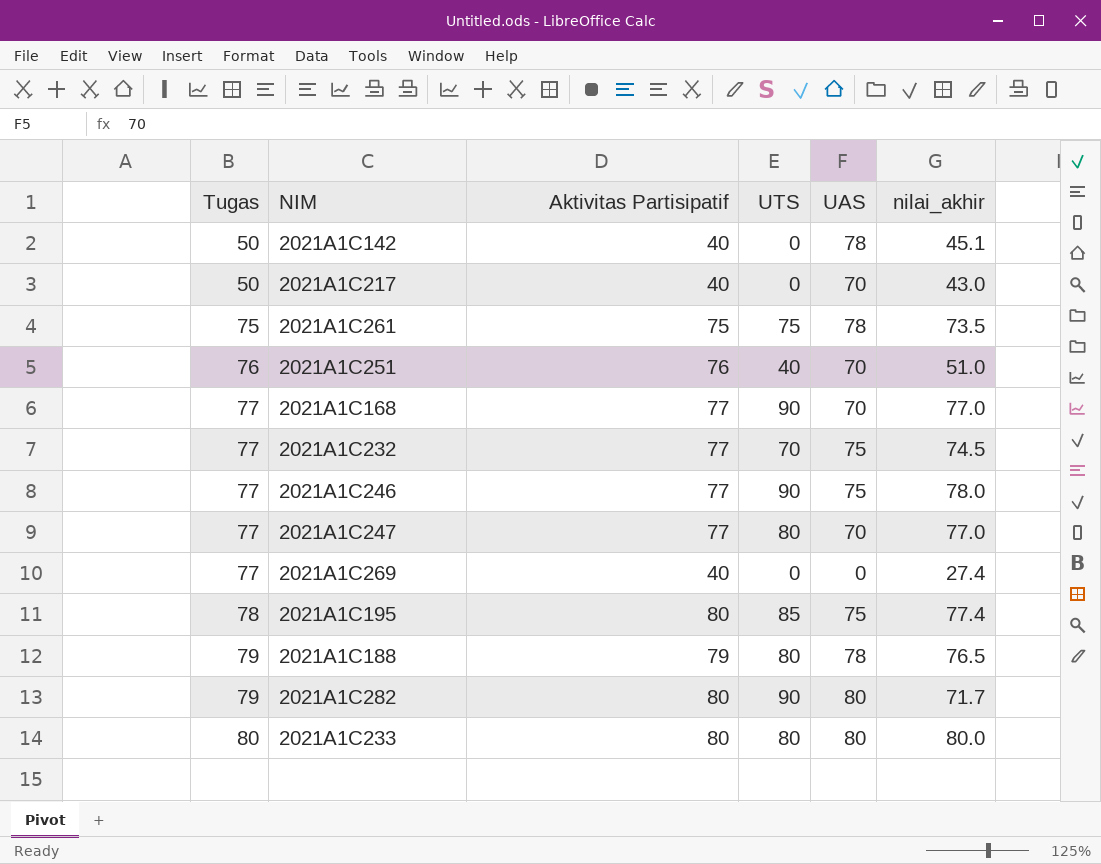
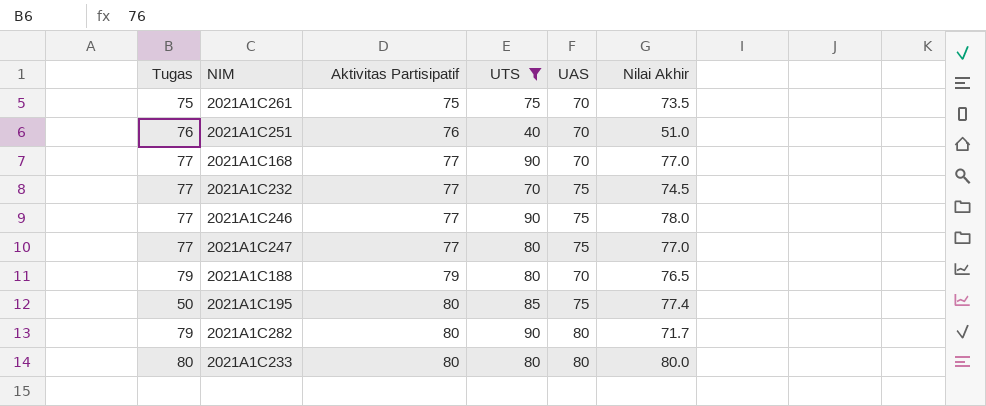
filter: none -> UTS != 0
row order: Tugas ascending -> Aktivitas Partisipatif ascending
column name: nilai_akhir -> Nilai Akhir
2021A1C261 | UAS: 78 -> 70
2021A1C247 | UAS: 70 -> 75
2021A1C188 | UAS: 78 -> 70
2021A1C195 | Tugas: 78 -> 50

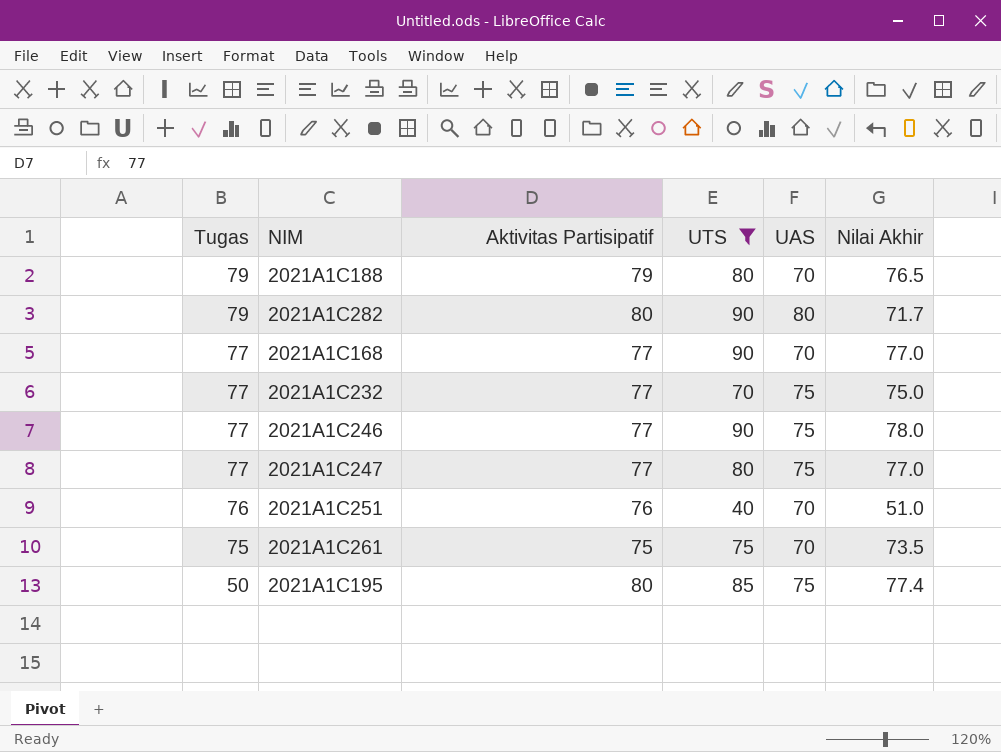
row order: Aktivitas Partisipatif ascending -> Tugas descending
row 2021A1C233: 80 | 80 | 80 | 80 | 80.0 -> none
2021A1C232 | Nilai Akhir: 74.5 -> 75.0

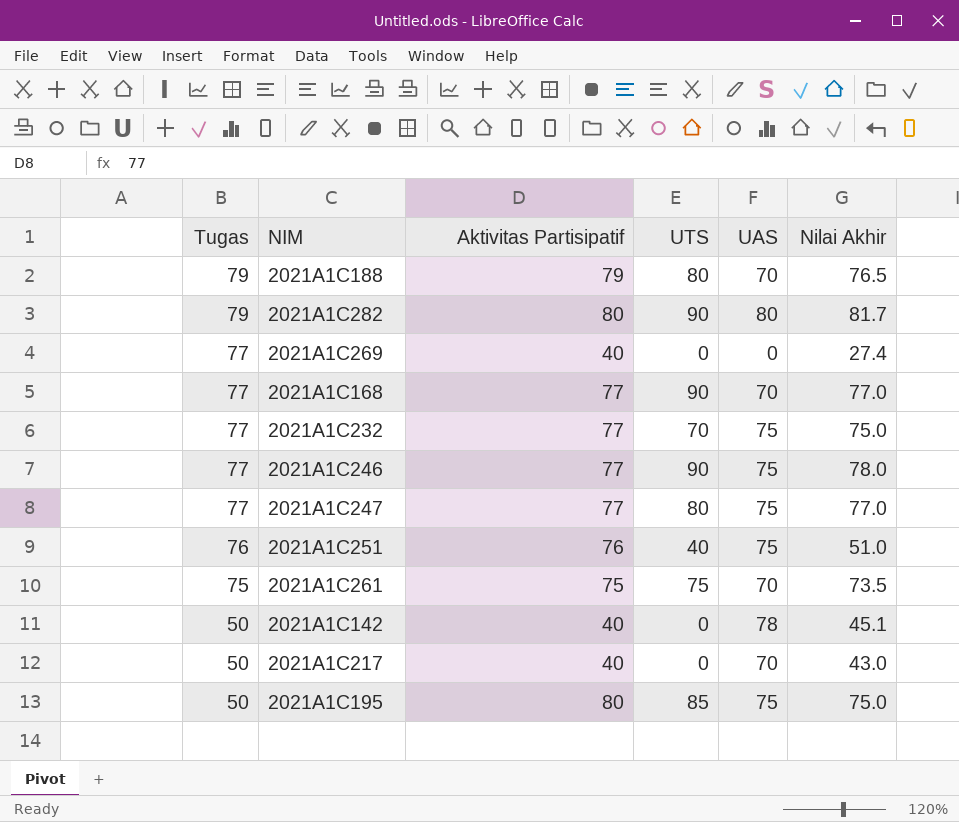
filter: UTS != 0 -> none
2021A1C282 | Nilai Akhir: 71.7 -> 81.7
2021A1C251 | UAS: 70 -> 75
2021A1C195 | Nilai Akhir: 77.4 -> 75.0

